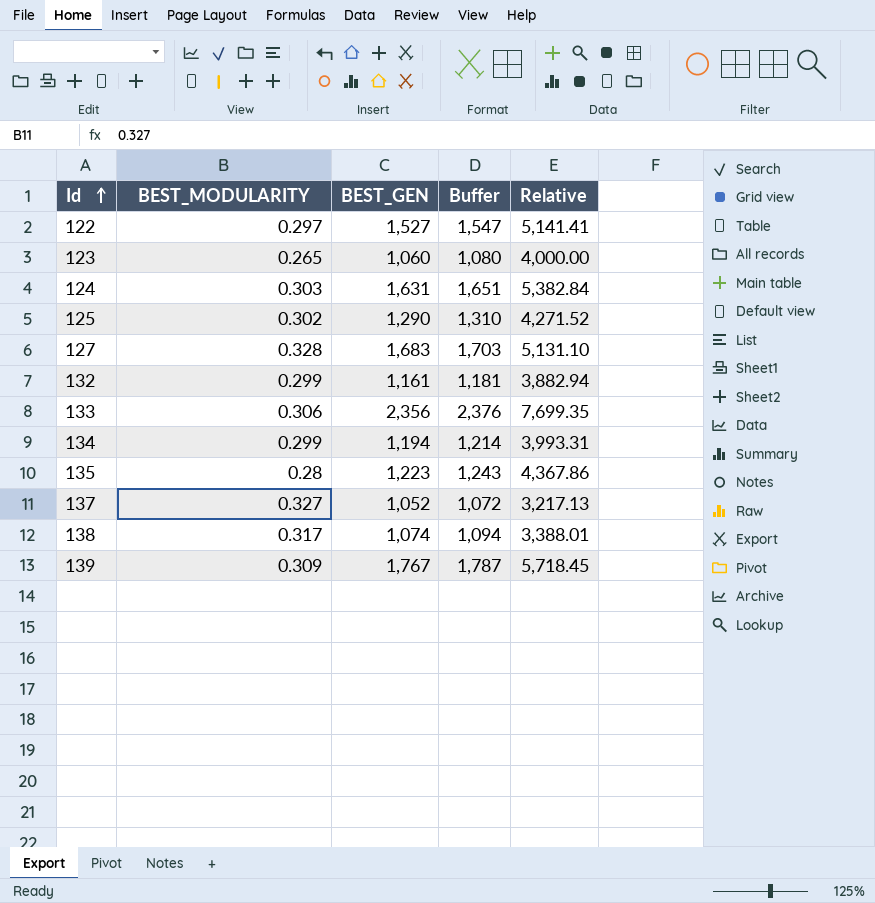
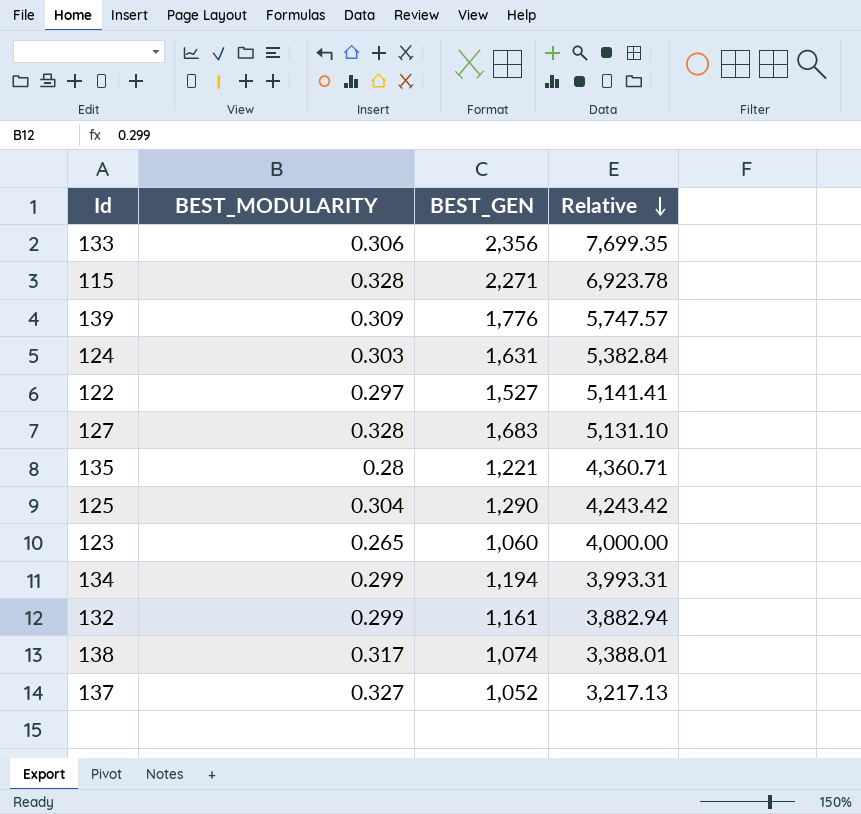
row order: Id ascending -> Relative descending
column Buffer | formula: [BEST_GEN] + 20 -> none
row 115: none -> 0.328 | 2,271 | 6,923.78
139 | BEST_GEN: 1,767 -> 1,776
139 | Relative: 5,718.45 -> 5,747.57
135 | BEST_GEN: 1,223 -> 1,221
135 | Relative: 4,367.86 -> 4,360.71
125 | BEST_MODULARITY: 0.302 -> 0.304
125 | Relative: 4,271.52 -> 4,243.42

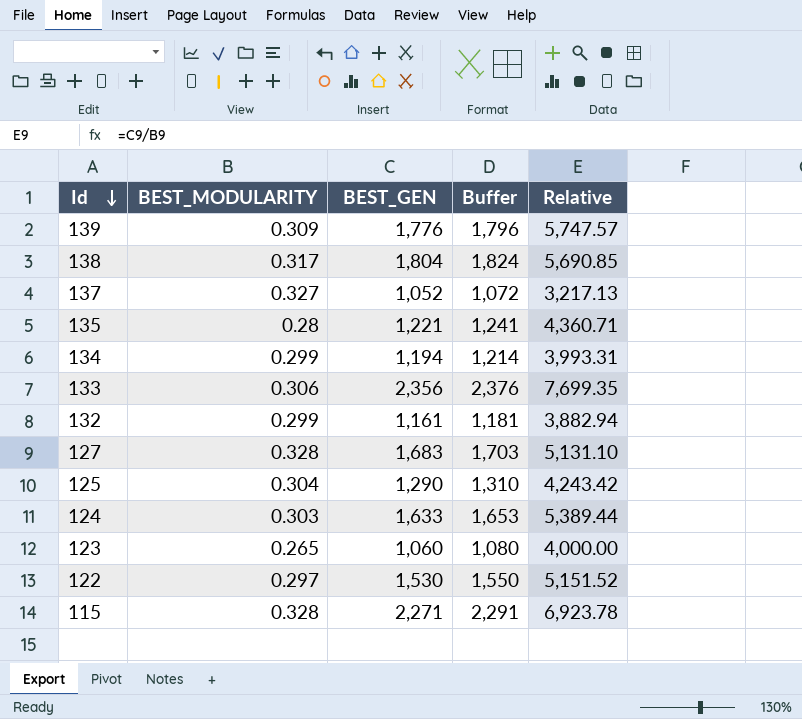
row order: Relative descending -> Id descending
column Buffer | formula: none -> [BEST_GEN] + 20
138 | BEST_GEN: 1,074 -> 1,804
138 | Relative: 3,388.01 -> 5,690.85
124 | BEST_GEN: 1,631 -> 1,633
124 | Relative: 5,382.84 -> 5,389.44
122 | BEST_GEN: 1,527 -> 1,530
122 | Relative: 5,141.41 -> 5,151.52

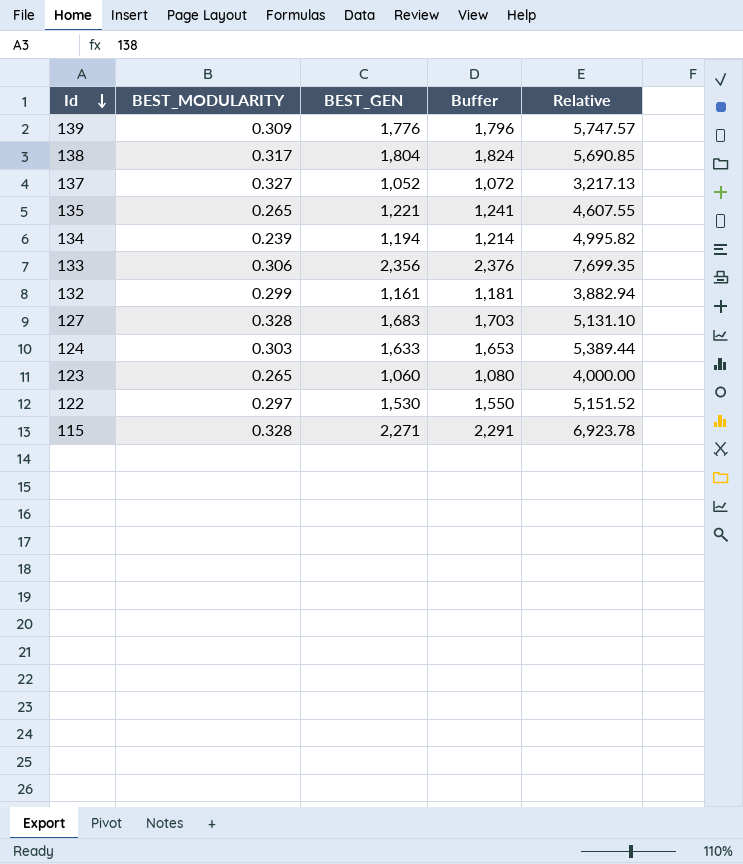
row 125: 0.304 | 1,290 | 1,310 | 4,243.42 -> none
135 | BEST_MODULARITY: 0.28 -> 0.265
135 | Relative: 4,360.71 -> 4,607.55
134 | BEST_MODULARITY: 0.299 -> 0.239
134 | Relative: 3,993.31 -> 4,995.82

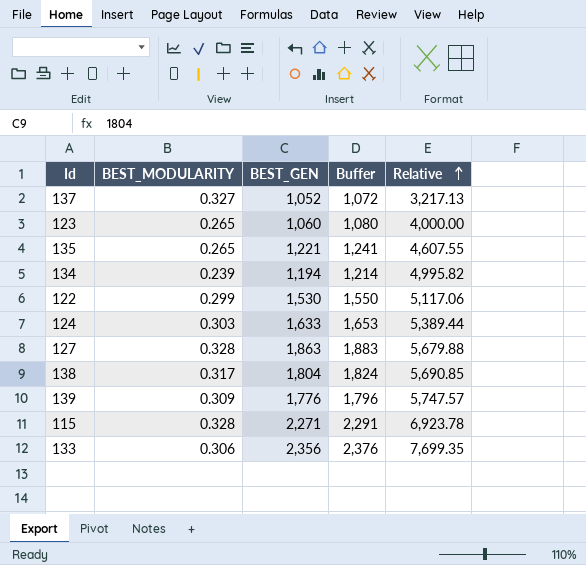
row order: Id descending -> Relative ascending
row 132: 0.299 | 1,161 | 1,181 | 3,882.94 -> none
122 | BEST_MODULARITY: 0.297 -> 0.299
122 | Relative: 5,151.52 -> 5,117.06
127 | BEST_GEN: 1,683 -> 1,863
127 | Buffer: 1,703 -> 1,883
127 | Relative: 5,131.10 -> 5,679.88

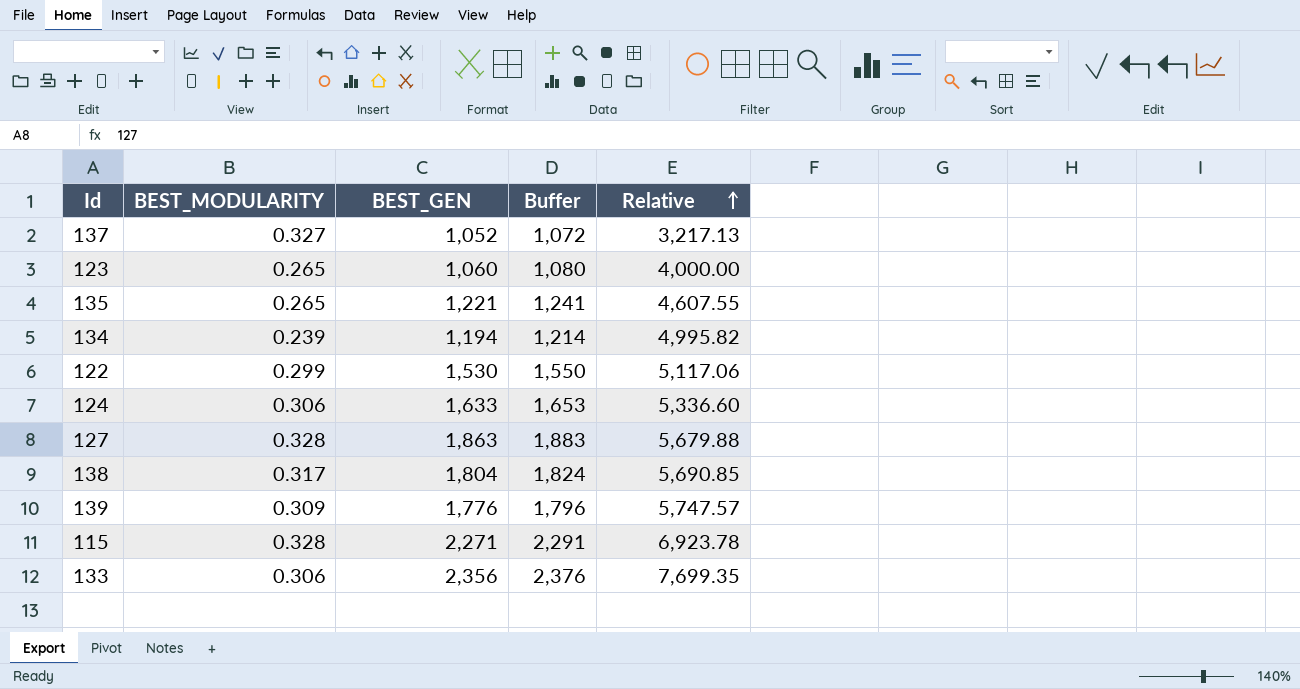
124 | BEST_MODULARITY: 0.303 -> 0.306
124 | Relative: 5,389.44 -> 5,336.60

